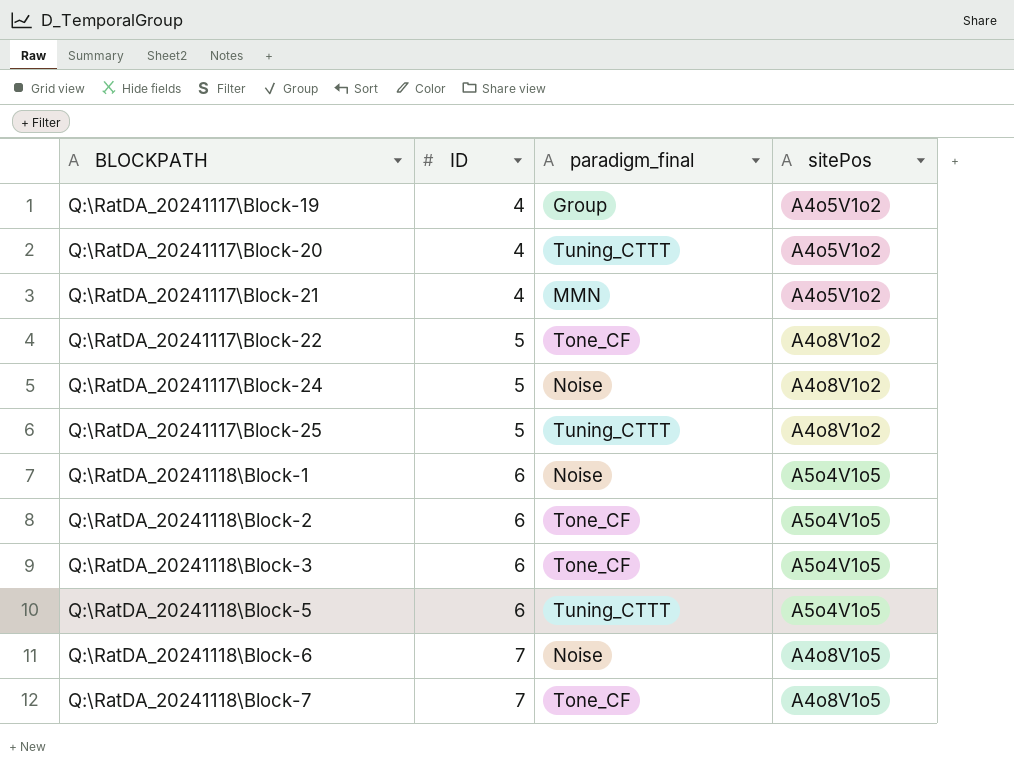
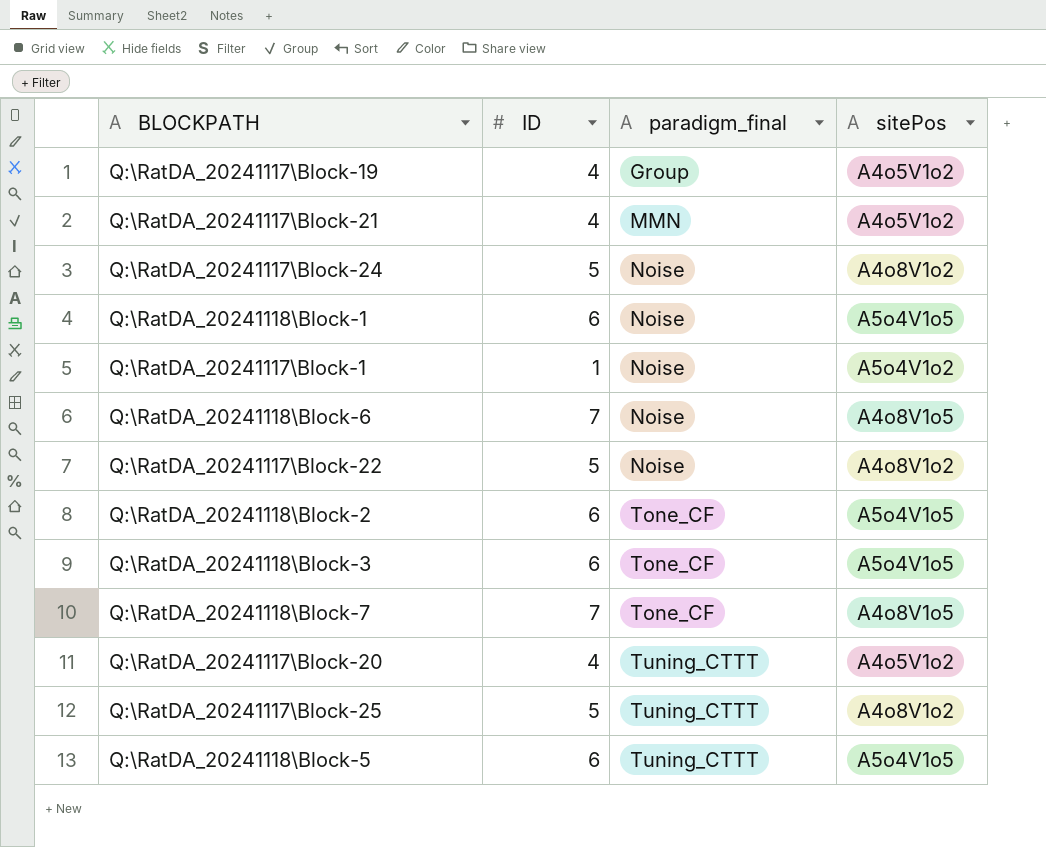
row order: BLOCKPATH ascending -> paradigm_final ascending
row Q:\RatDA_20241117\Block-1: none -> 1 | Noise | A5o4V1o2
Q:\RatDA_20241117\Block-22 | paradigm_final: Tone_CF -> Noise

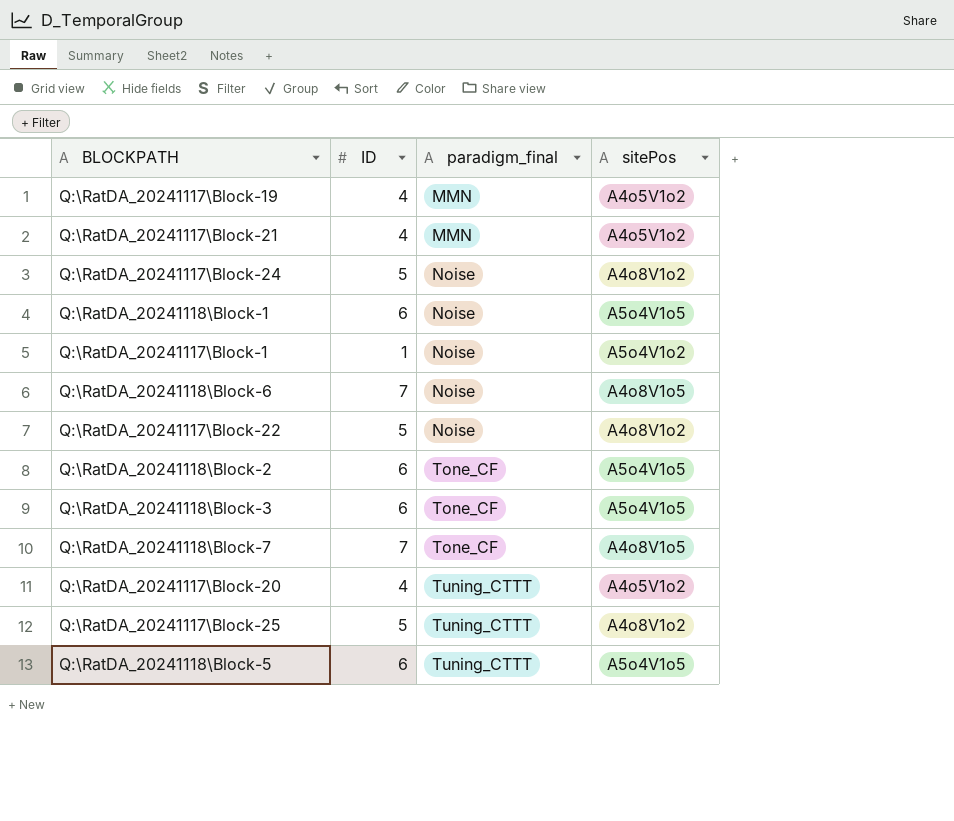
Q:\RatDA_20241117\Block-19 | paradigm_final: Group -> MMN

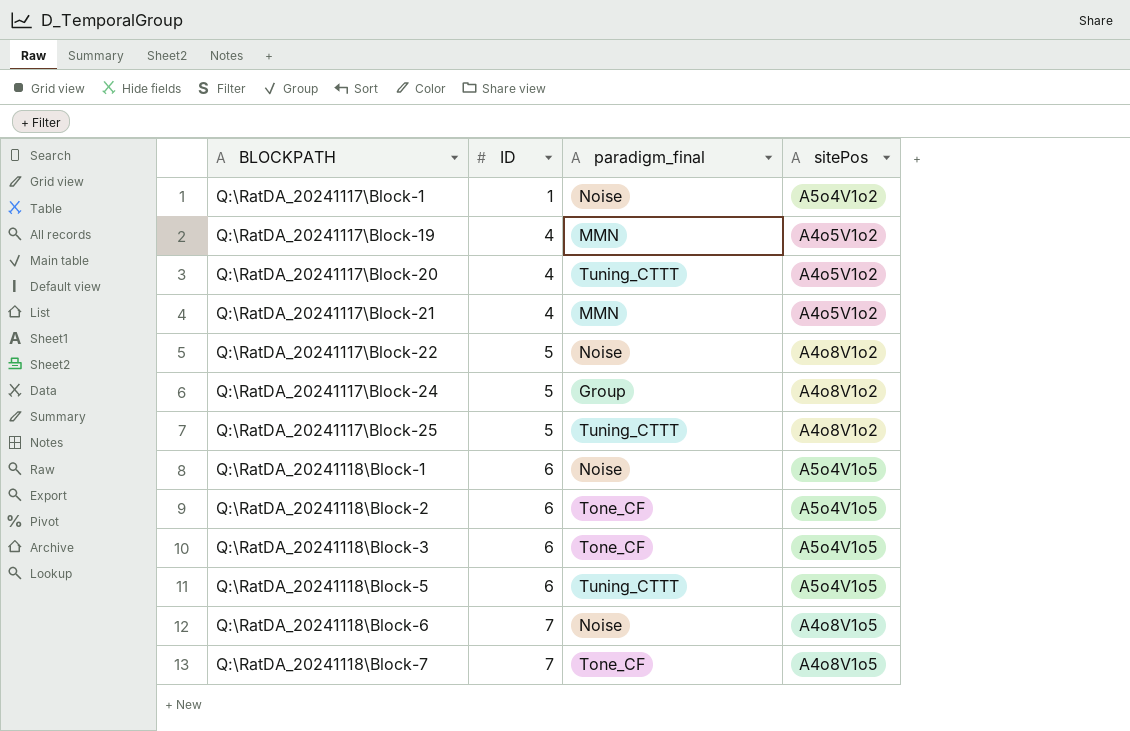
row order: paradigm_final ascending -> BLOCKPATH ascending
Q:\RatDA_20241117\Block-24 | paradigm_final: Noise -> Group

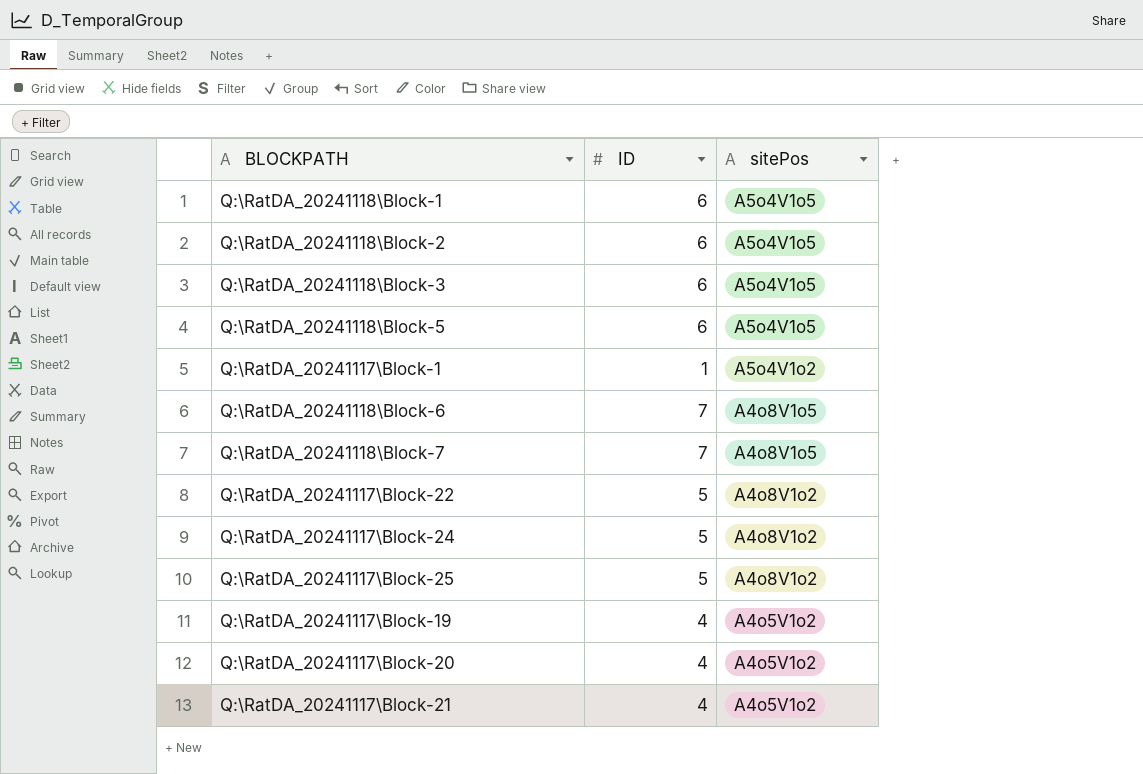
row order: BLOCKPATH ascending -> sitePos descending
column paradigm_final | position: 3 -> none

